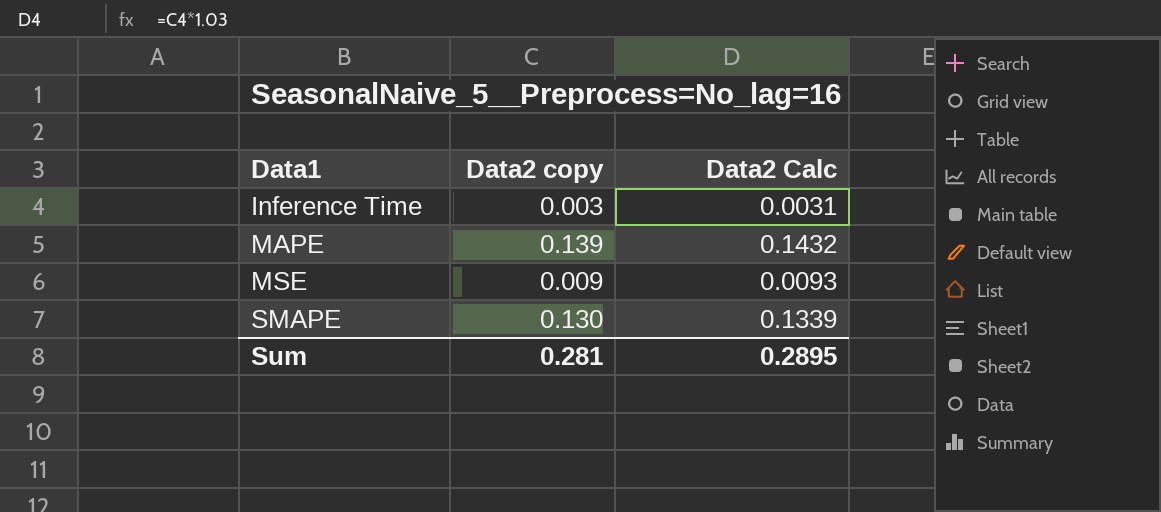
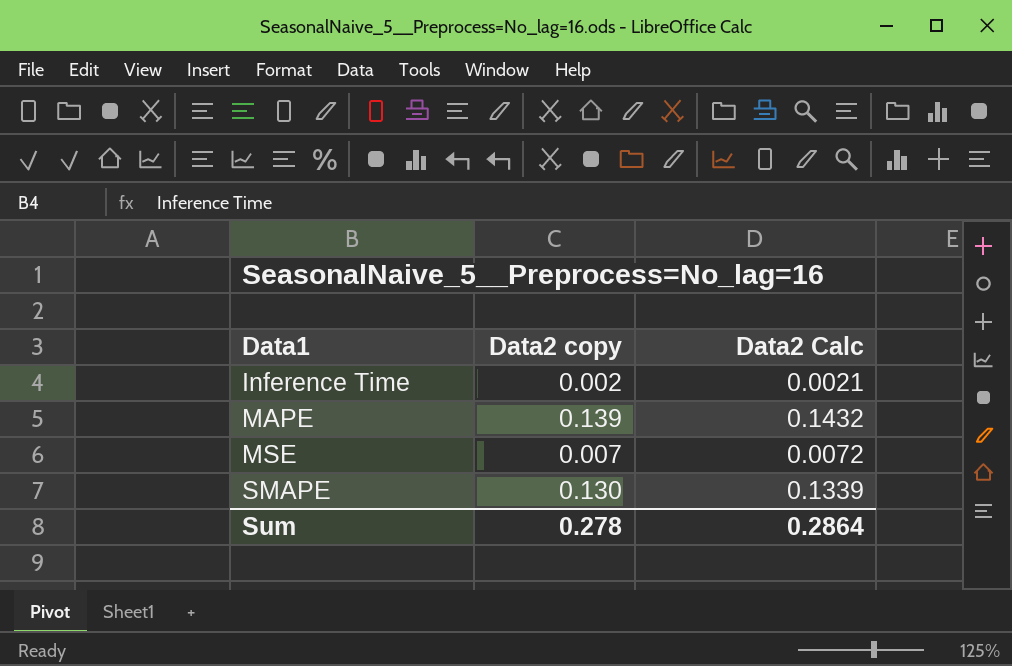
Inference Time | Data2 copy: 0.003 -> 0.002
Inference Time | Data2 Calc: 0.0031 -> 0.0021
MSE | Data2 copy: 0.009 -> 0.007
MSE | Data2 Calc: 0.0093 -> 0.0072
Sum | Data2 copy: 0.281 -> 0.278
Sum | Data2 Calc: 0.2895 -> 0.2864

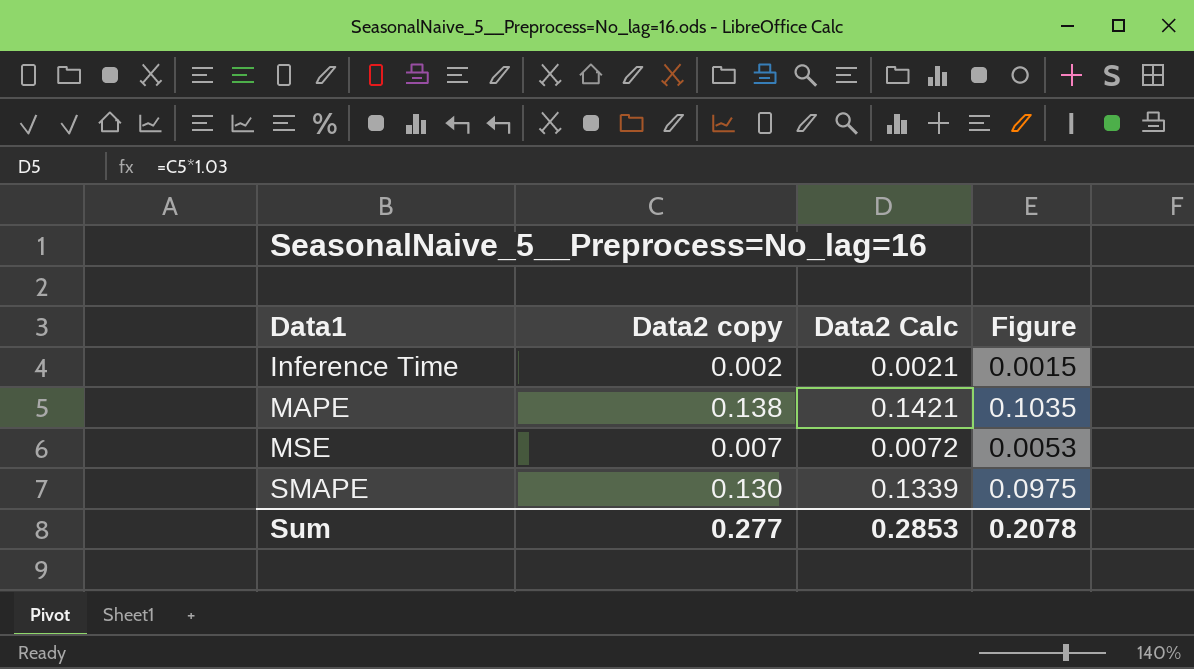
column Figure | formula: none -> [Data2 copy] * 0.75
MAPE | Data2 copy: 0.139 -> 0.138
MAPE | Data2 Calc: 0.1432 -> 0.1421
Sum | Data2 copy: 0.278 -> 0.277
Sum | Data2 Calc: 0.2864 -> 0.2853

